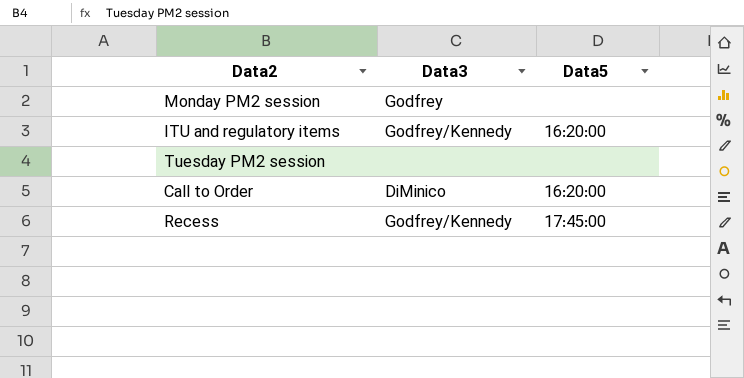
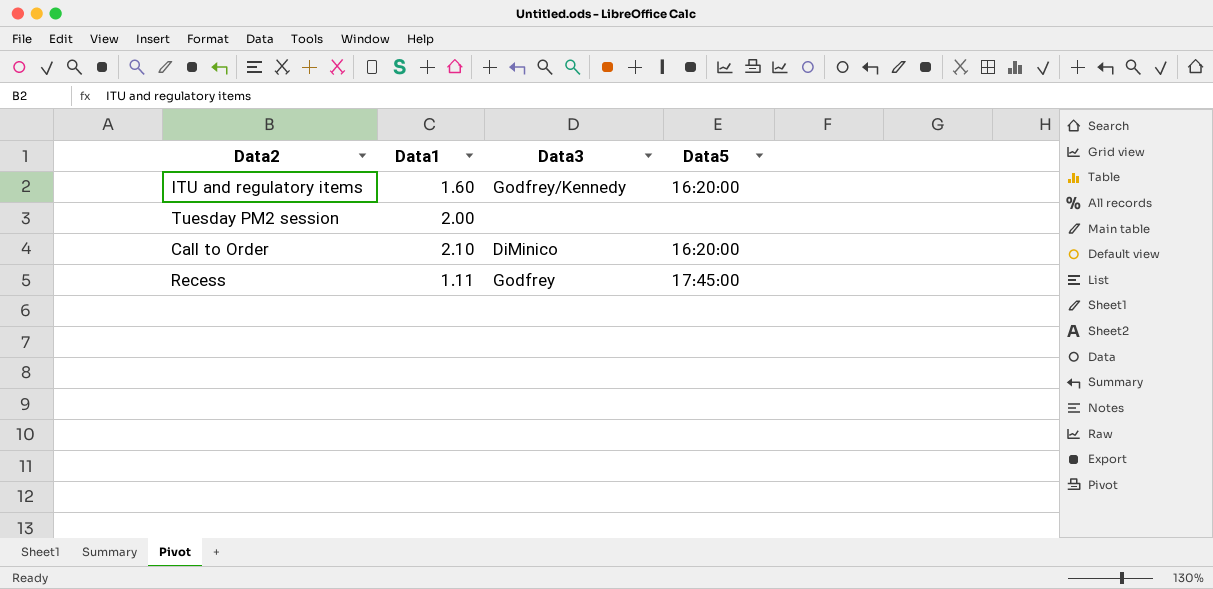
column Data1 | position: none -> 2
row Monday PM2 session: Godfrey | none -> none
Recess | Data3: Godfrey/Kennedy -> Godfrey

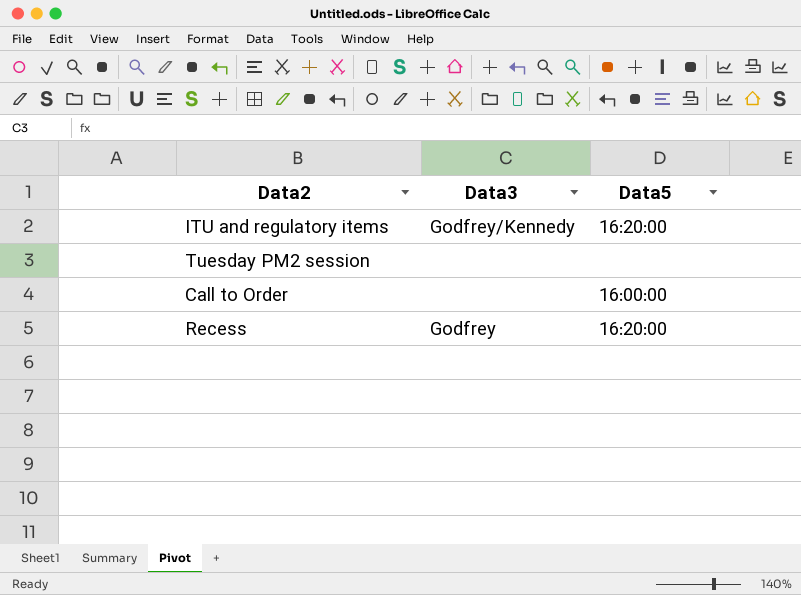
column Data1 | position: 2 -> none
Call to Order | Data3: DiMinico -> none
Call to Order | Data5: 16:20:00 -> 16:00:00
Recess | Data5: 17:45:00 -> 16:20:00

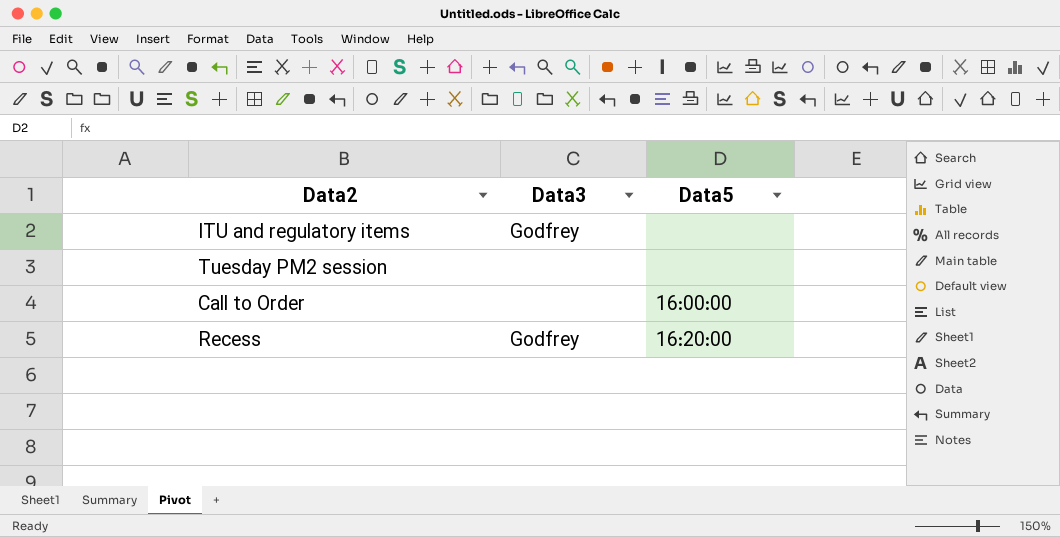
ITU and regulatory items | Data3: Godfrey/Kennedy -> Godfrey
ITU and regulatory items | Data5: 16:20:00 -> none

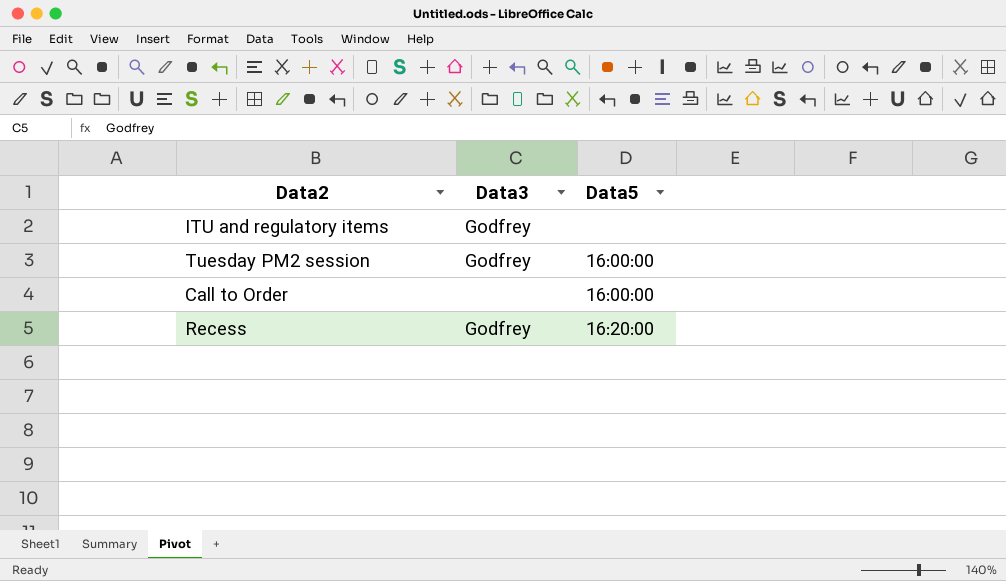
Tuesday PM2 session | Data3: none -> Godfrey
Tuesday PM2 session | Data5: none -> 16:00:00

